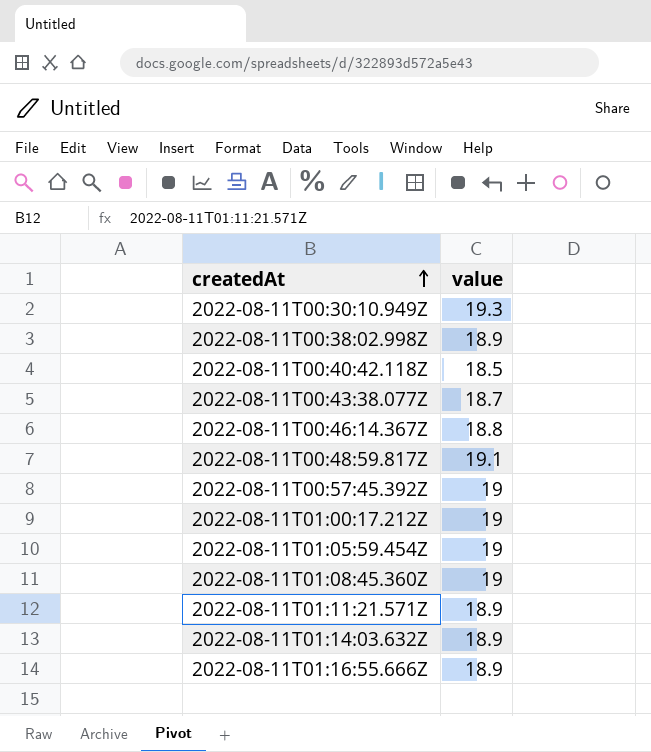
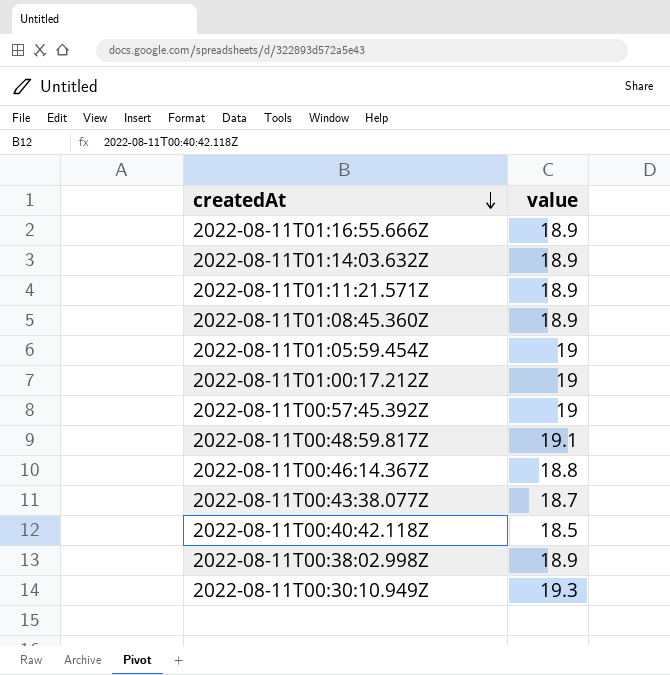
row order: createdAt ascending -> createdAt descending
2022-08-11T01:08:45.360Z | value: 19 -> 18.9

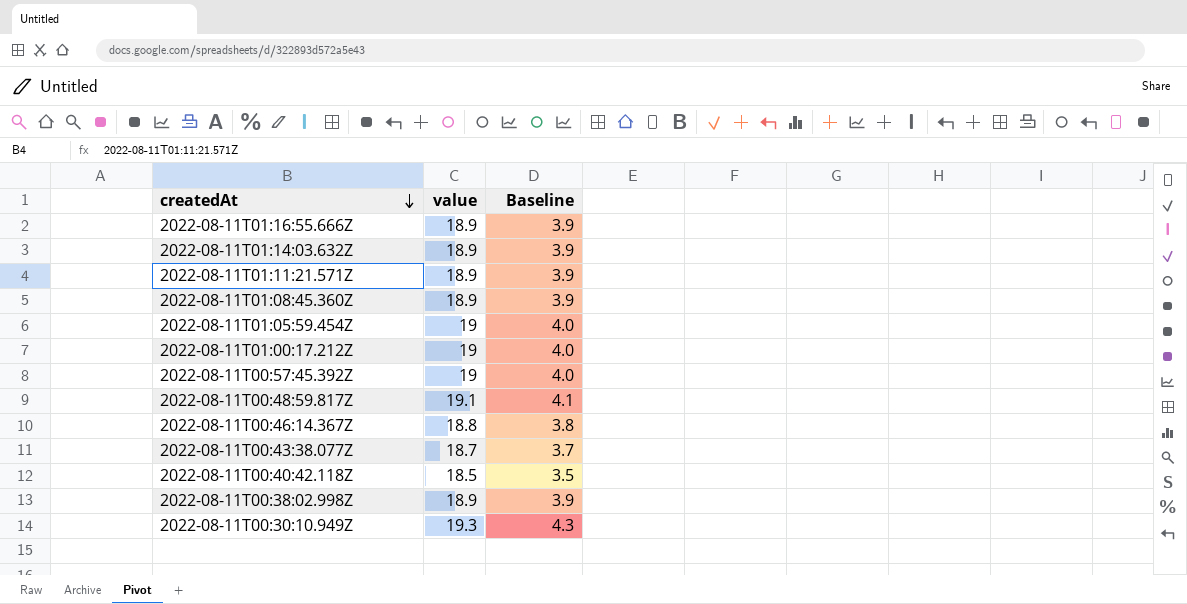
column Baseline | formula: none -> [value] - 15

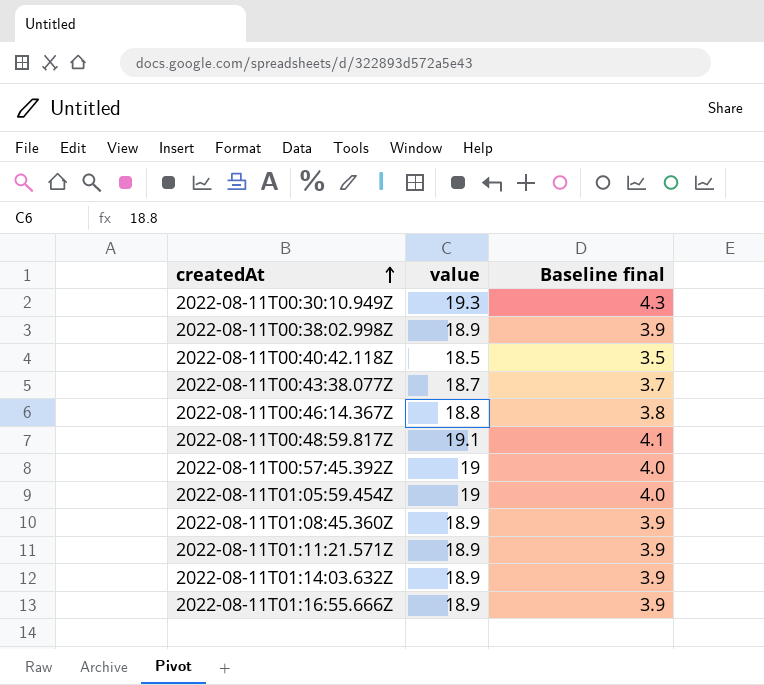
row order: createdAt descending -> createdAt ascending
column name: Baseline -> Baseline final
row 2022-08-11T01:00:17.212Z: 19 | 4.0 -> none

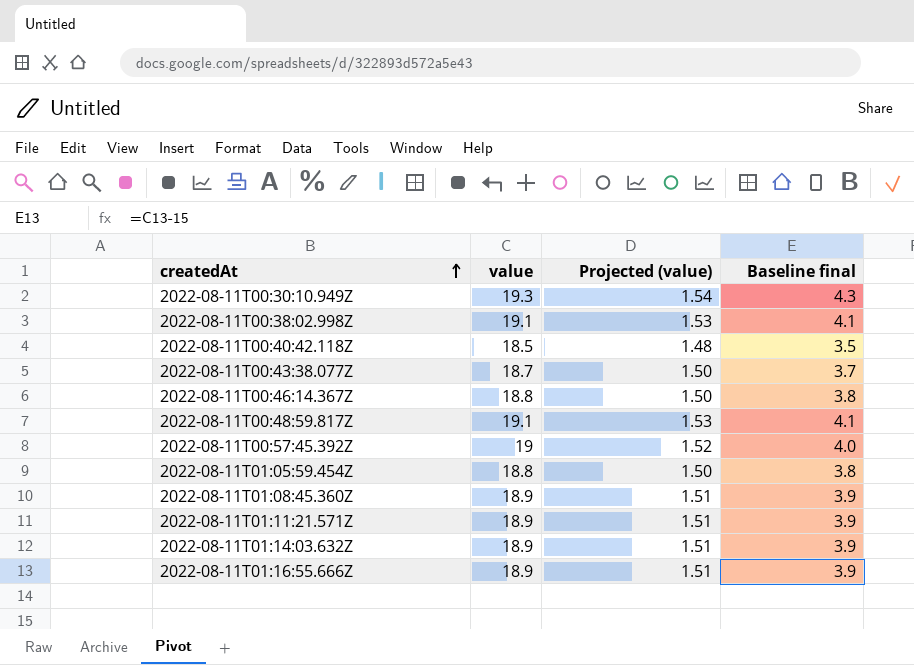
column Projected (value) | formula: none -> [value] * 0.08
2022-08-11T00:38:02.998Z | value: 18.9 -> 19.1
2022-08-11T00:38:02.998Z | Baseline final: 3.9 -> 4.1
2022-08-11T01:05:59.454Z | value: 19 -> 18.8
2022-08-11T01:05:59.454Z | Baseline final: 4.0 -> 3.8

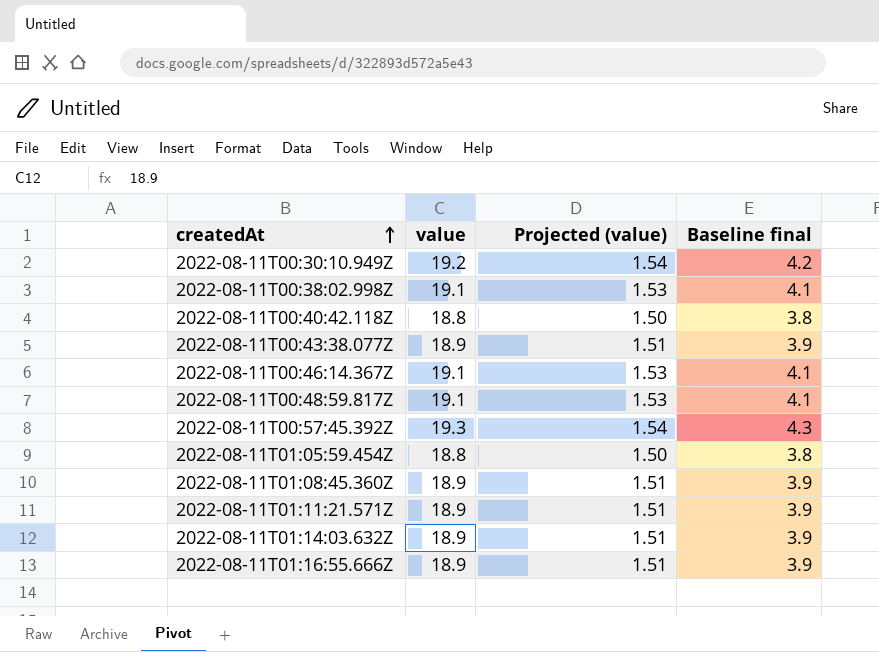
2022-08-11T00:30:10.949Z | value: 19.3 -> 19.2
2022-08-11T00:30:10.949Z | Baseline final: 4.3 -> 4.2
2022-08-11T00:40:42.118Z | value: 18.5 -> 18.8
2022-08-11T00:40:42.118Z | Projected (value): 1.48 -> 1.50
2022-08-11T00:40:42.118Z | Baseline final: 3.5 -> 3.8
2022-08-11T00:43:38.077Z | value: 18.7 -> 18.9
2022-08-11T00:43:38.077Z | Projected (value): 1.50 -> 1.51
2022-08-11T00:43:38.077Z | Baseline final: 3.7 -> 3.9
2022-08-11T00:46:14.367Z | value: 18.8 -> 19.1
2022-08-11T00:46:14.367Z | Projected (value): 1.50 -> 1.53
2022-08-11T00:46:14.367Z | Baseline final: 3.8 -> 4.1
2022-08-11T00:57:45.392Z | value: 19 -> 19.3
2022-08-11T00:57:45.392Z | Projected (value): 1.52 -> 1.54
2022-08-11T00:57:45.392Z | Baseline final: 4.0 -> 4.3

